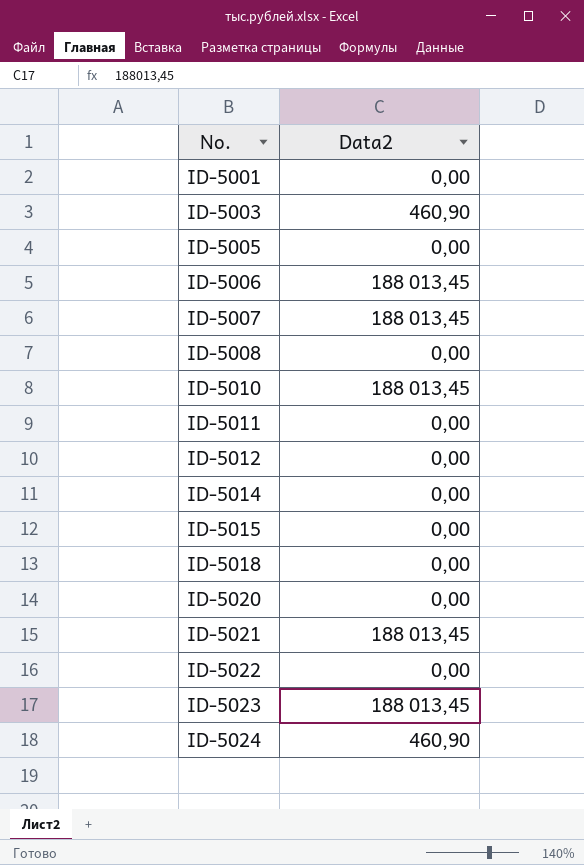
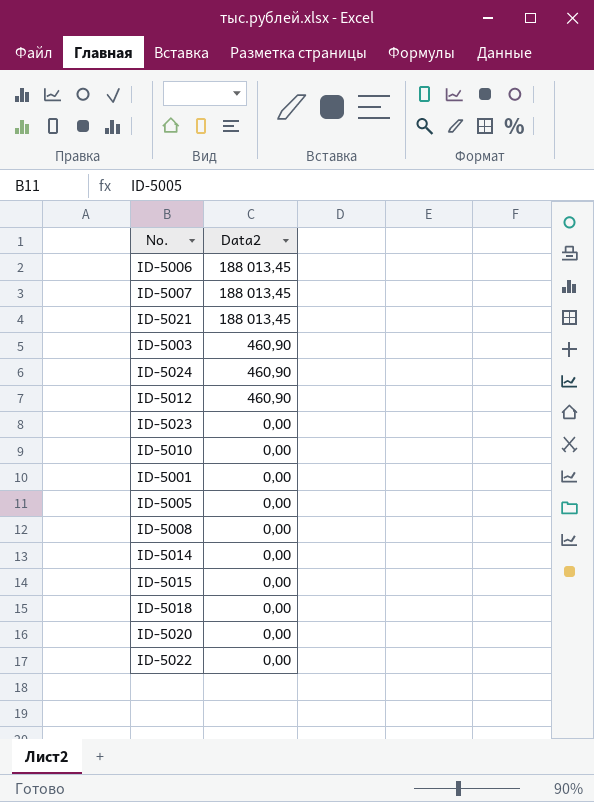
row order: No. ascending -> Data2 descending
row ID-5011: 0,00 -> none
ID-5012 | Data2: 0,00 -> 460,90
ID-5023 | Data2: 188 013,45 -> 0,00
ID-5010 | Data2: 188 013,45 -> 0,00

